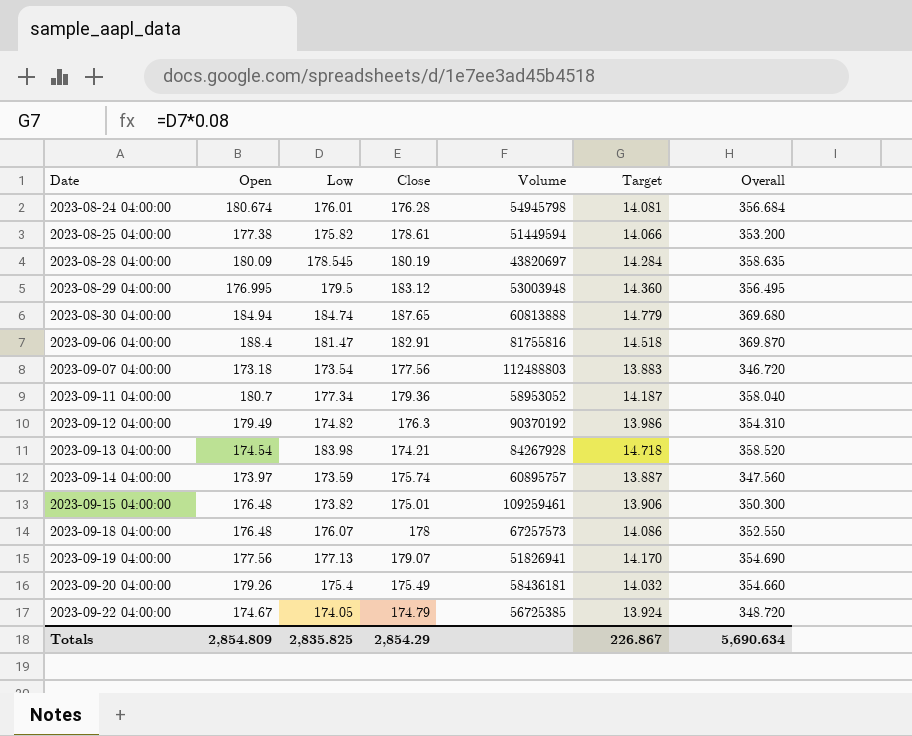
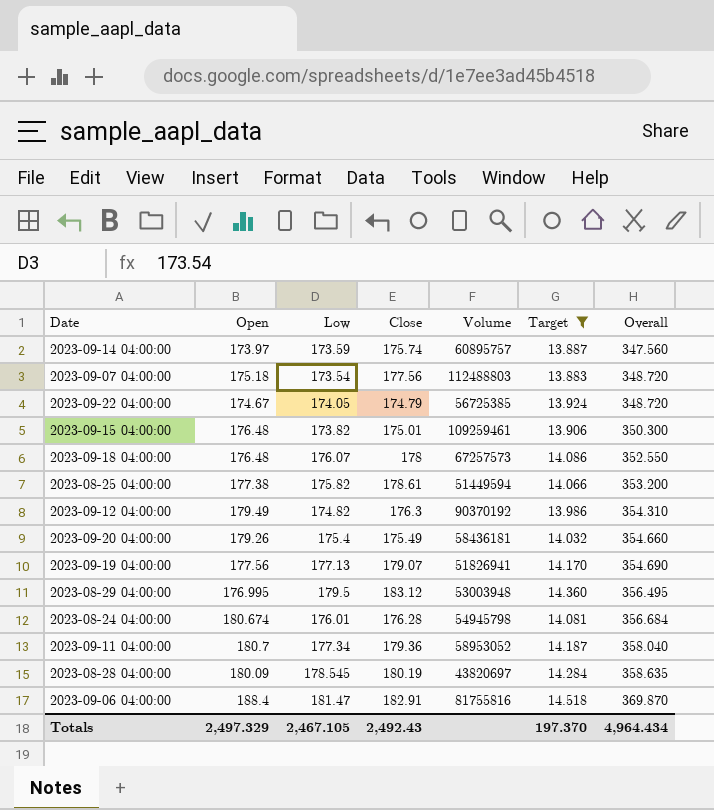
filter: none -> Target <= 14.518
row order: Date ascending -> Overall ascending
2023-09-07 04:00:00 | Open: 173.18 -> 175.18
2023-09-07 04:00:00 | Overall: 346.720 -> 348.720
Totals | Open: 2,854.809 -> 2,497.329
Totals | Low: 2,835.825 -> 2,467.105
Totals | Close: 2,854.29 -> 2,492.43
Totals | Target: 226.867 -> 197.370
Totals | Overall: 5,690.634 -> 4,964.434

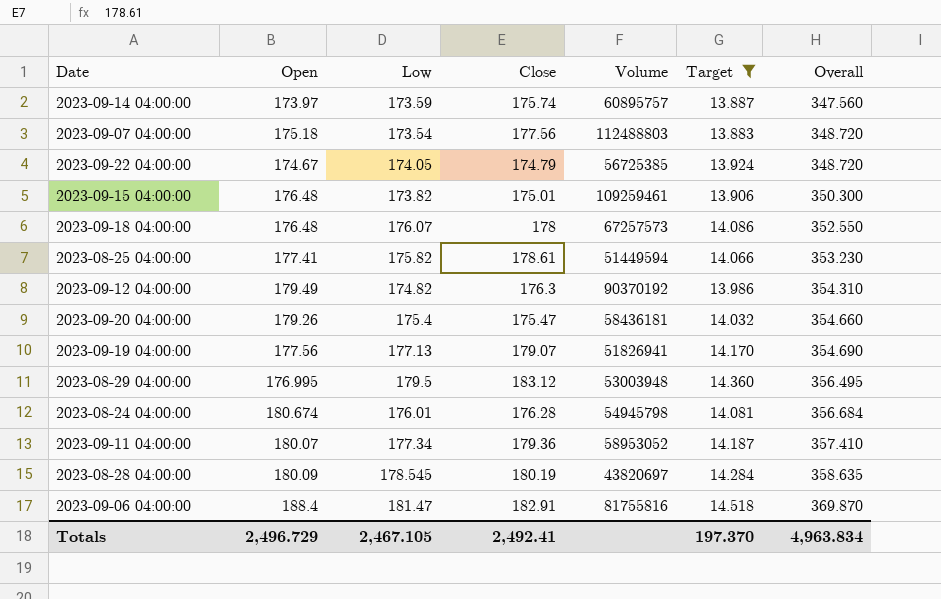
2023-08-25 04:00:00 | Open: 177.38 -> 177.41
2023-08-25 04:00:00 | Overall: 353.200 -> 353.230
2023-09-20 04:00:00 | Close: 175.49 -> 175.47
2023-09-11 04:00:00 | Open: 180.7 -> 180.07
2023-09-11 04:00:00 | Overall: 358.040 -> 357.410
Totals | Open: 2,497.329 -> 2,496.729
Totals | Close: 2,492.43 -> 2,492.41
Totals | Overall: 4,964.434 -> 4,963.834

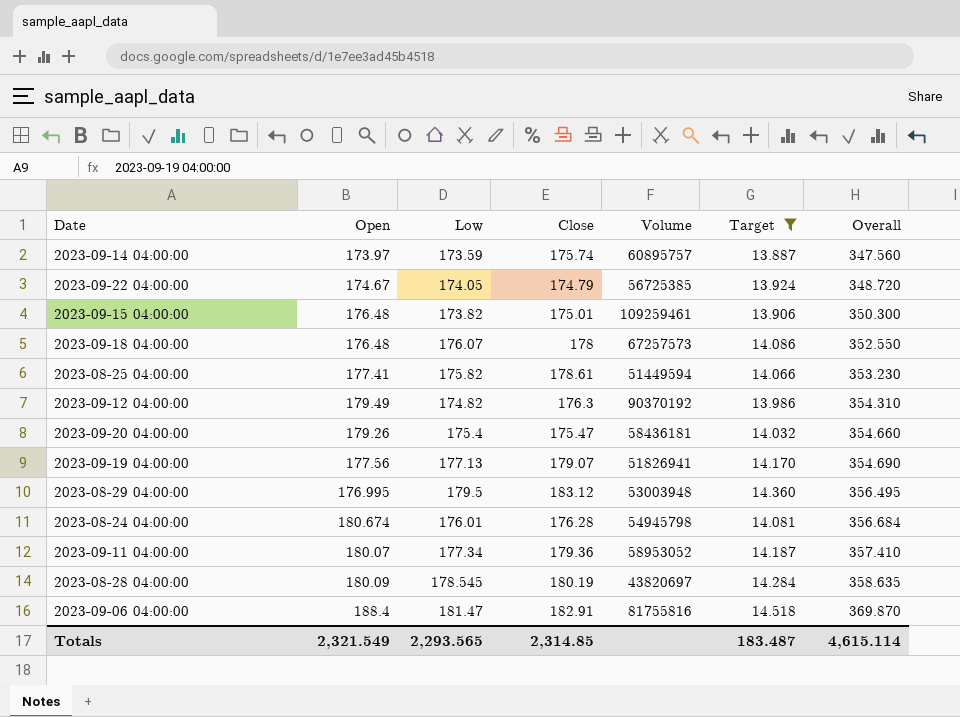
row 2023-09-07 04:00:00: 175.18 | 173.54 | 177.56 | 112488803 | 13.883 | 348.720 -> none
Totals | Open: 2,496.729 -> 2,321.549
Totals | Low: 2,467.105 -> 2,293.565
Totals | Close: 2,492.41 -> 2,314.85
Totals | Target: 197.370 -> 183.487
Totals | Overall: 4,963.834 -> 4,615.114

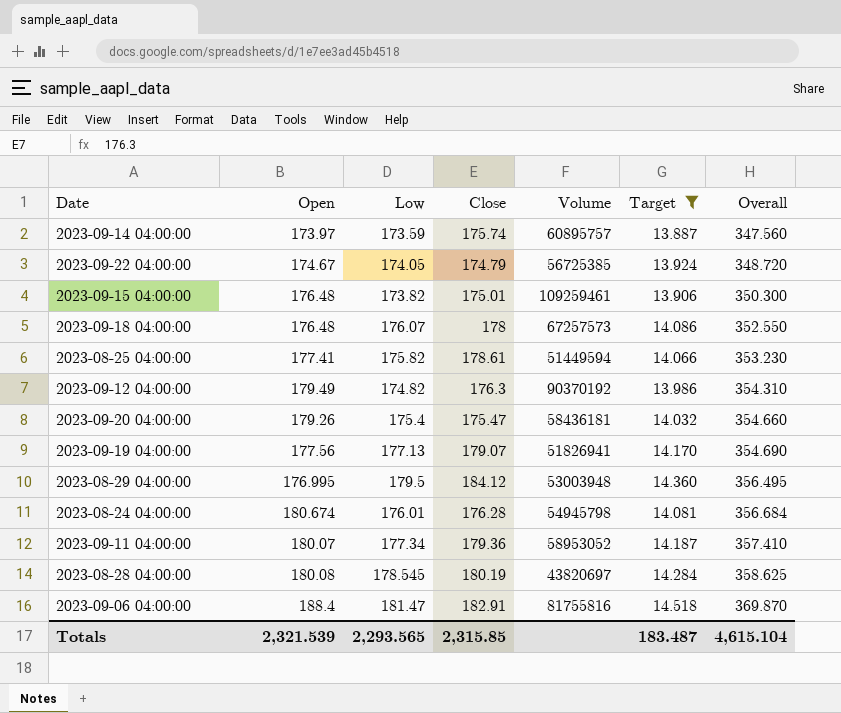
2023-08-29 04:00:00 | Close: 183.12 -> 184.12
2023-08-28 04:00:00 | Open: 180.09 -> 180.08
2023-08-28 04:00:00 | Overall: 358.635 -> 358.625
Totals | Open: 2,321.549 -> 2,321.539
Totals | Close: 2,314.85 -> 2,315.85
Totals | Overall: 4,615.114 -> 4,615.104

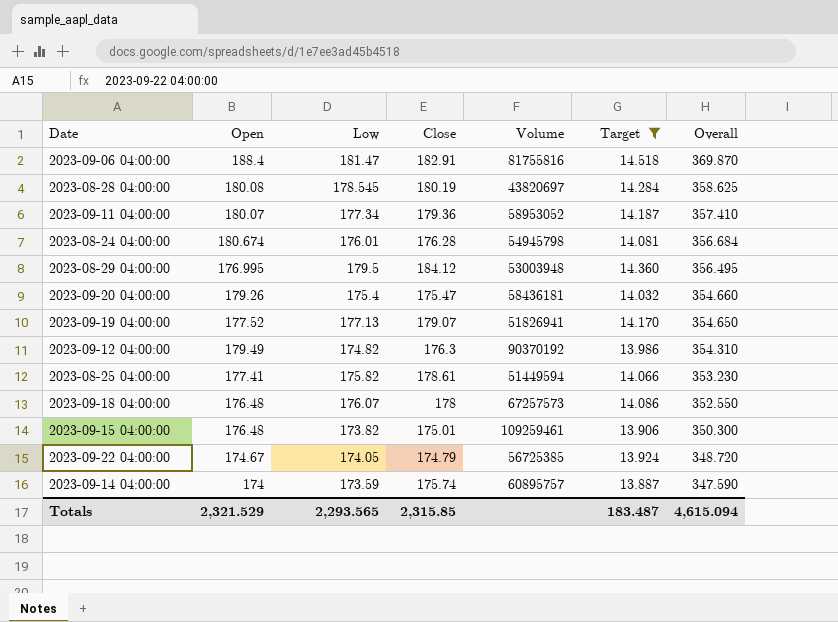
row order: Overall ascending -> Overall descending
2023-09-19 04:00:00 | Open: 177.56 -> 177.52
2023-09-19 04:00:00 | Overall: 354.690 -> 354.650
2023-09-14 04:00:00 | Open: 173.97 -> 174
2023-09-14 04:00:00 | Overall: 347.560 -> 347.590
Totals | Open: 2,321.539 -> 2,321.529
Totals | Overall: 4,615.104 -> 4,615.094

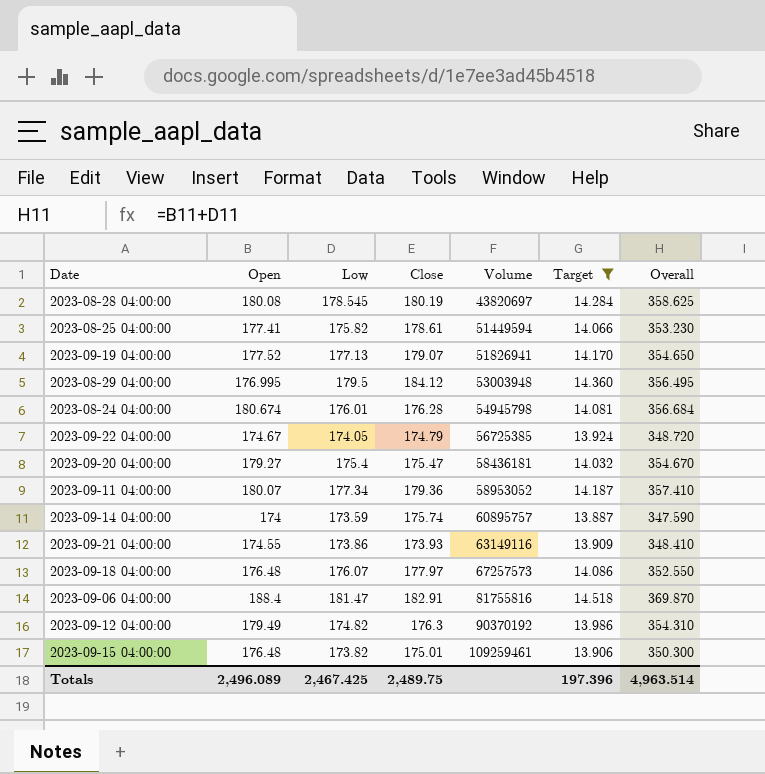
row order: Overall descending -> Volume ascending
2023-09-20 04:00:00 | Open: 179.26 -> 179.27
2023-09-20 04:00:00 | Overall: 354.660 -> 354.670
row 2023-09-21 04:00:00: none -> 174.55 | 173.86 | 173.93 | 63149116 | 13.909 | 348.410
2023-09-18 04:00:00 | Close: 178 -> 177.97
Totals | Open: 2,321.529 -> 2,496.089
Totals | Low: 2,293.565 -> 2,467.425
Totals | Close: 2,315.85 -> 2,489.75
Totals | Target: 183.487 -> 197.396
Totals | Overall: 4,615.094 -> 4,963.514

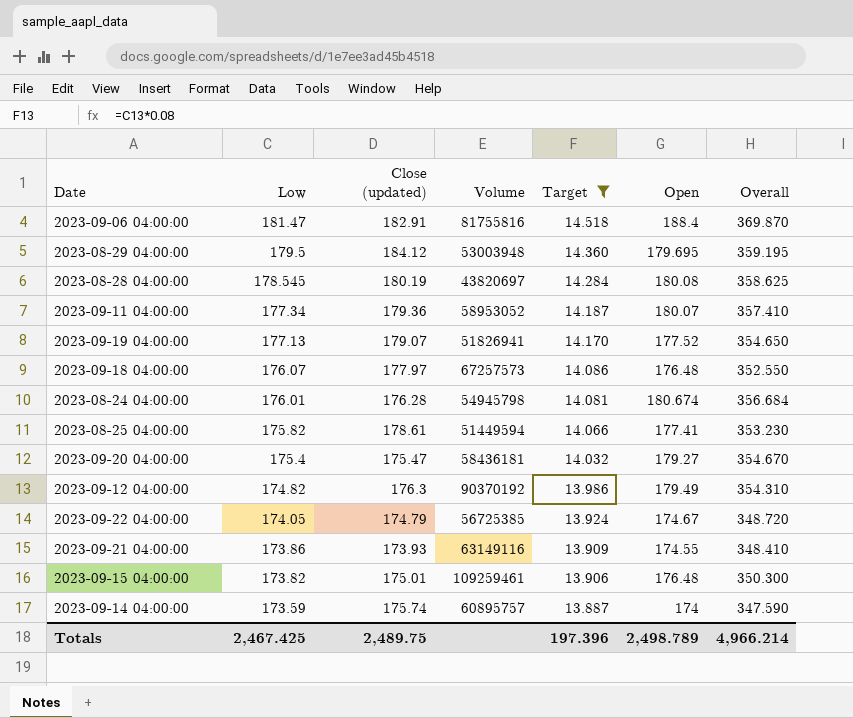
row order: Volume ascending -> Low descending
column name: Close -> Close (updated)
column Open | position: 2 -> 6
2023-08-29 04:00:00 | Open: 176.995 -> 179.695
2023-08-29 04:00:00 | Overall: 356.495 -> 359.195
Totals | Open: 2,496.089 -> 2,498.789
Totals | Overall: 4,963.514 -> 4,966.214

